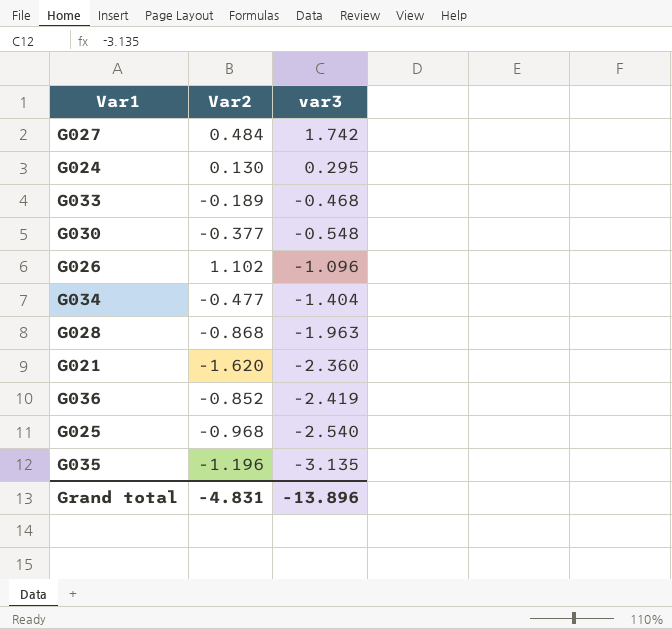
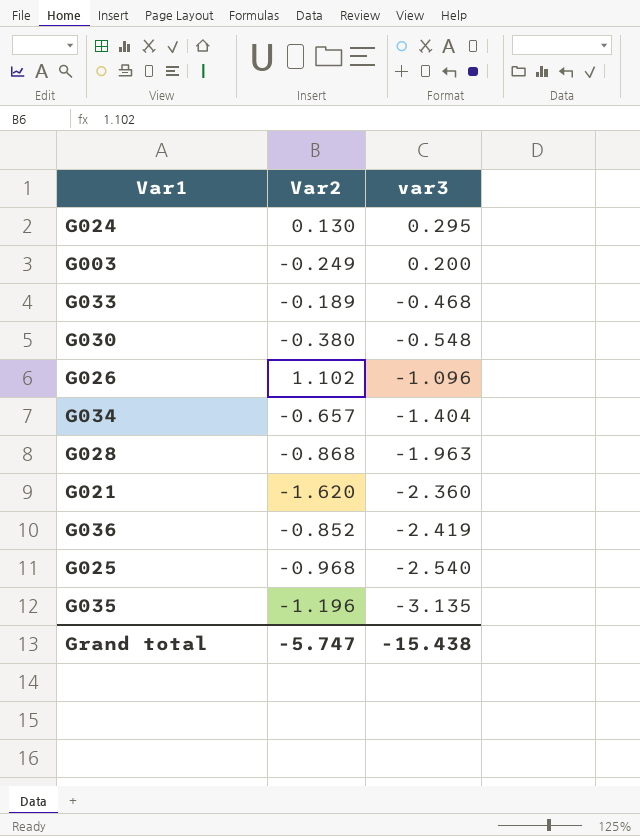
row G027: 0.484 | 1.742 -> none
row G003: none -> -0.249 | 0.200
G030 | Var2: -0.377 -> -0.380
G034 | Var2: -0.477 -> -0.657
Grand total | Var2: -4.831 -> -5.747
Grand total | var3: -13.896 -> -15.438

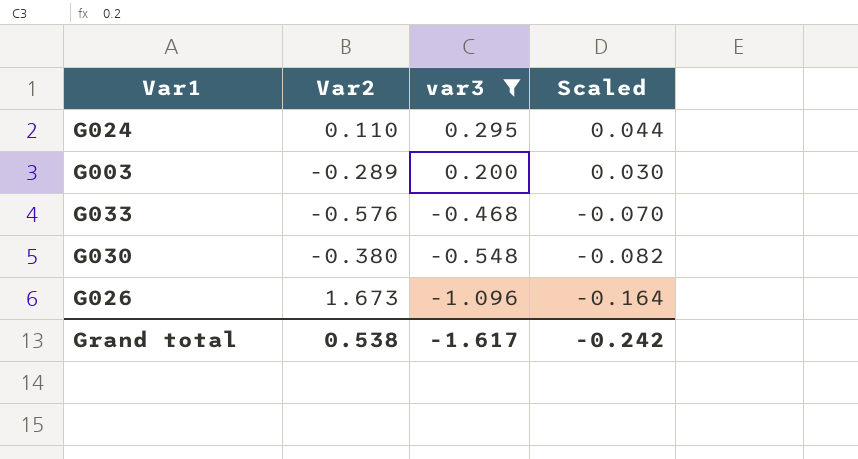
filter: none -> var3 >= -1.096
column Scaled | formula: none -> [var3] * 0.15
G024 | Var2: 0.130 -> 0.110
G003 | Var2: -0.249 -> -0.289
G033 | Var2: -0.189 -> -0.576
G026 | Var2: 1.102 -> 1.673
Grand total | Var2: -5.747 -> 0.538
Grand total | var3: -15.438 -> -1.617

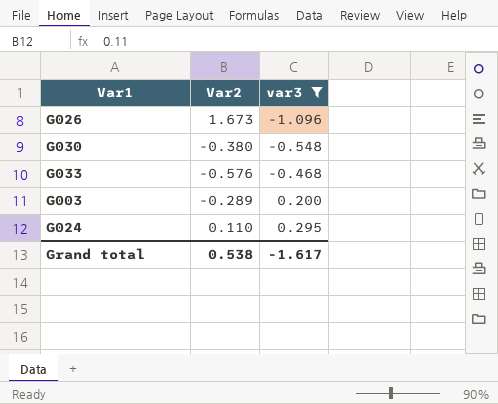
row order: var3 descending -> var3 ascending
column Scaled | formula: [var3] * 0.15 -> none

